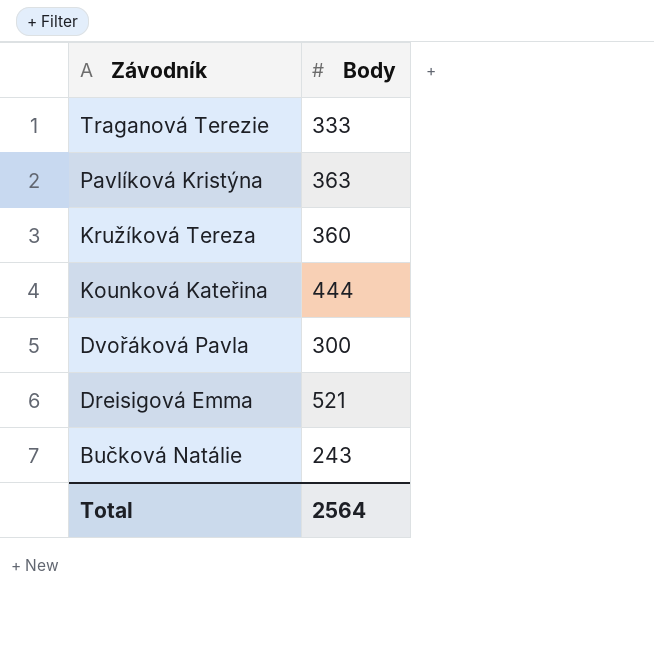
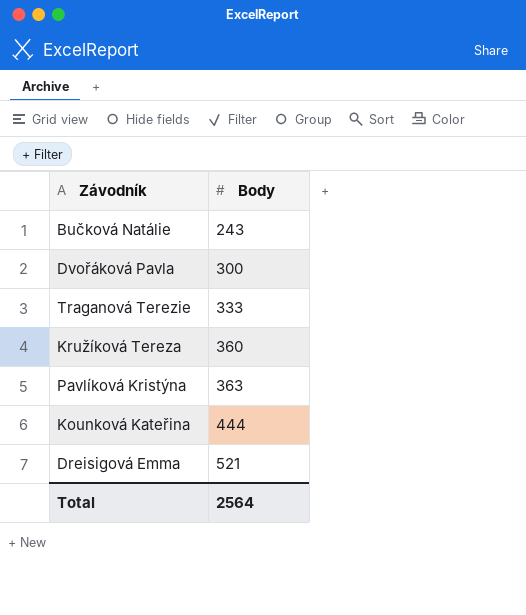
row order: Závodník descending -> Body ascending

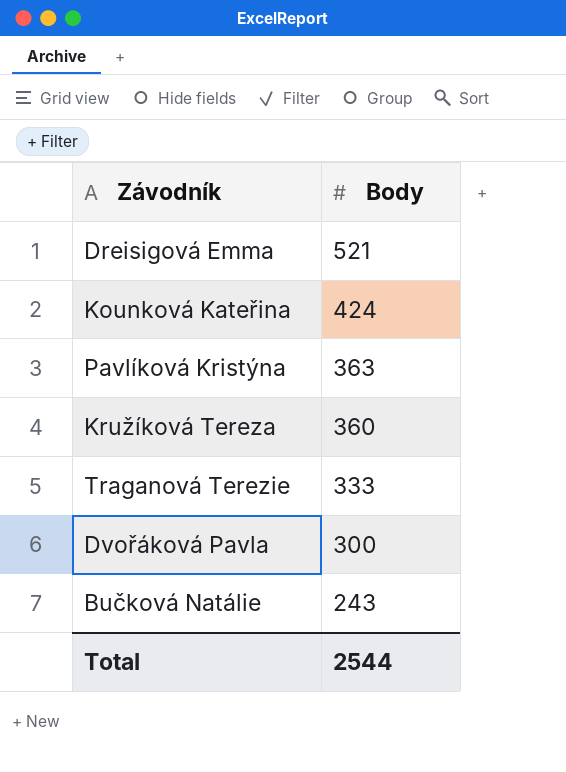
row order: Body ascending -> Body descending
Kounková Kateřina | Body: 444 -> 424
Total | Body: 2564 -> 2544

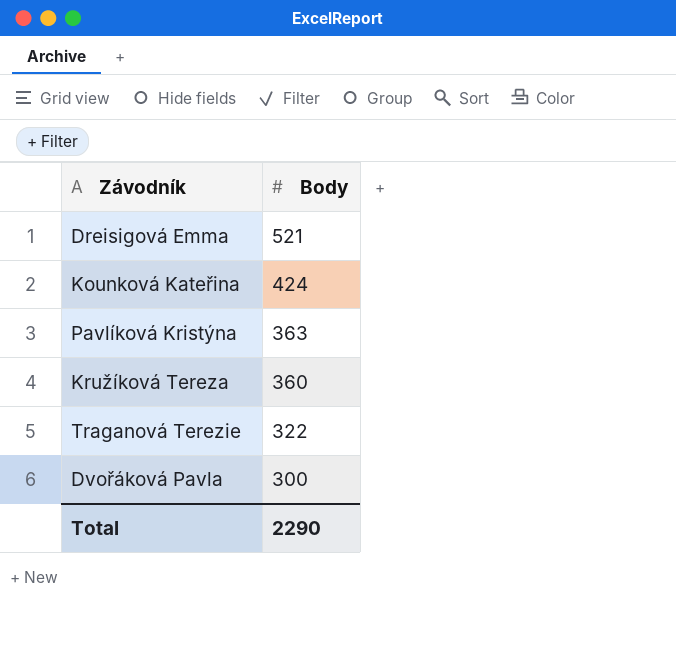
row Bučková Natálie: 243 -> none
Traganová Terezie | Body: 333 -> 322
Total | Body: 2544 -> 2290

